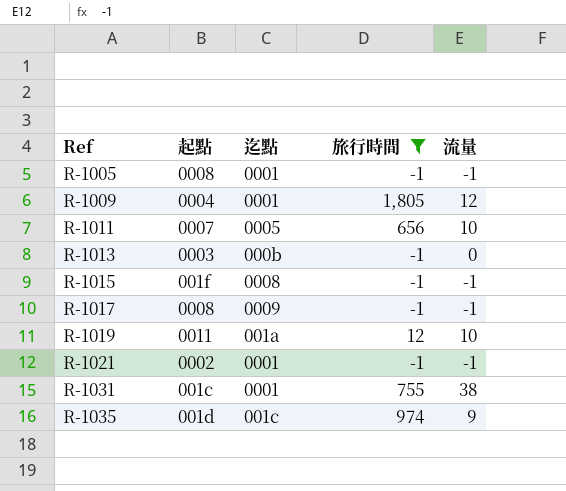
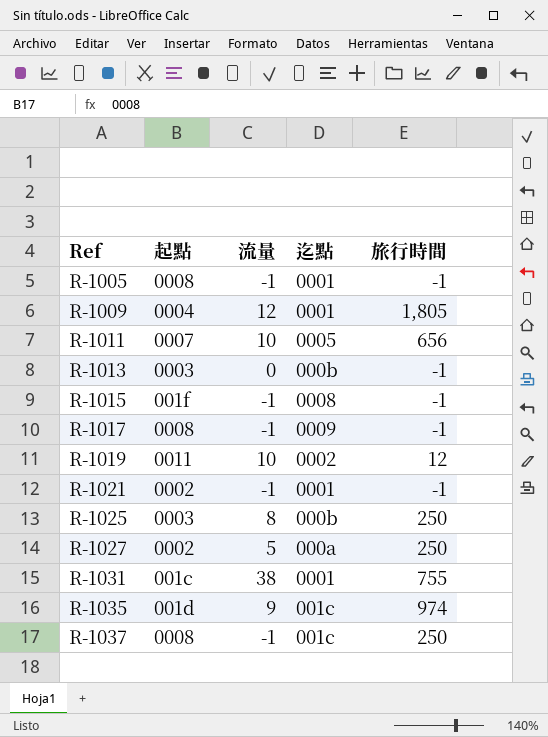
filter: 旅行時間 != 250 -> none
column 流量 | position: 5 -> 3
R-1019 | 迄點: 001a -> 0002

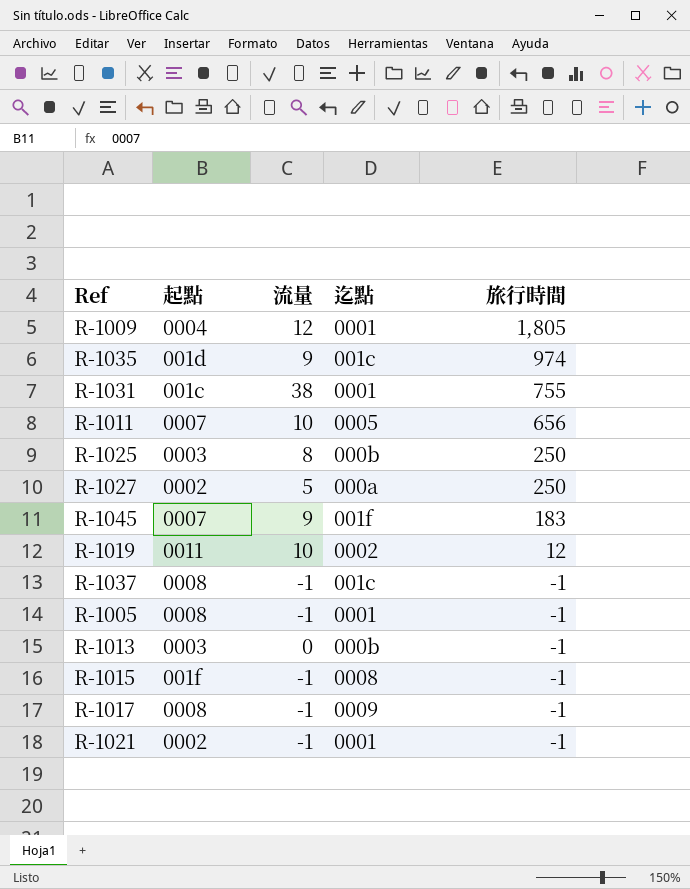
row order: Ref ascending -> 旅行時間 descending
row R-1045: none -> 0007 | 9 | 001f | 183
R-1037 | 旅行時間: 250 -> -1

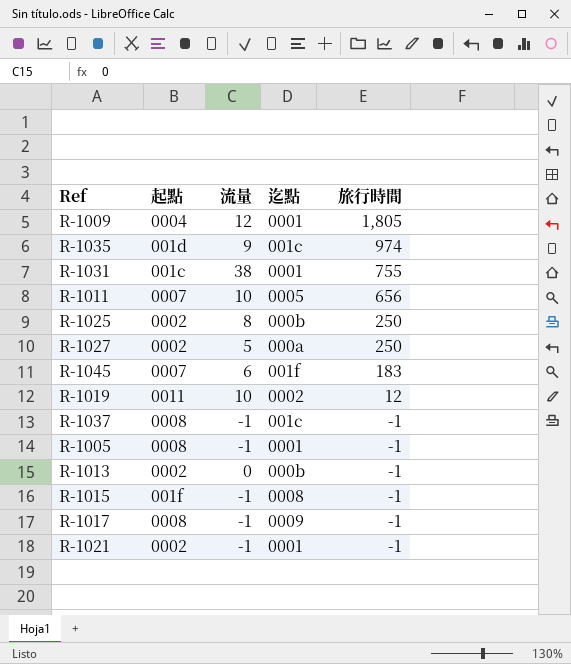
R-1025 | 起點: 0003 -> 0002
R-1045 | 流量: 9 -> 6
R-1013 | 起點: 0003 -> 0002

